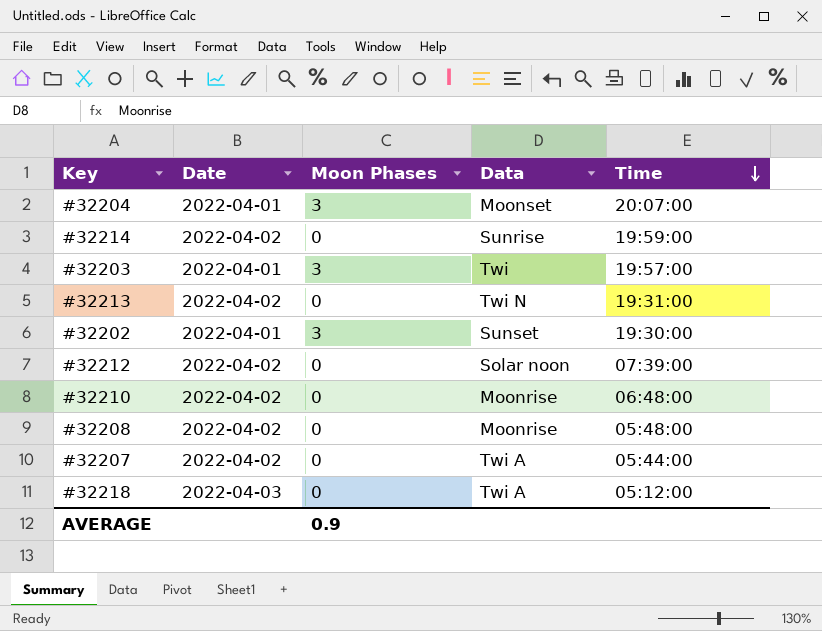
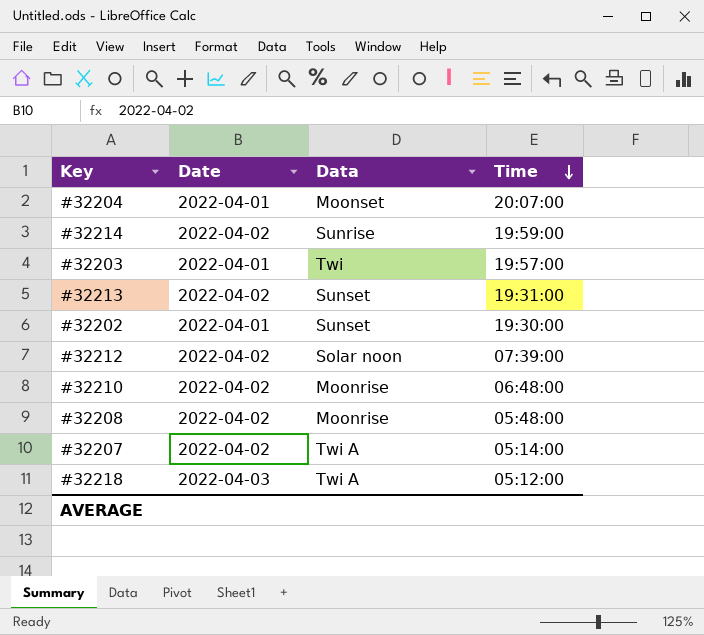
column Moon Phases | position: 3 -> none
#32213 | Data: Twi N -> Sunset
#32207 | Time: 05:44:00 -> 05:14:00

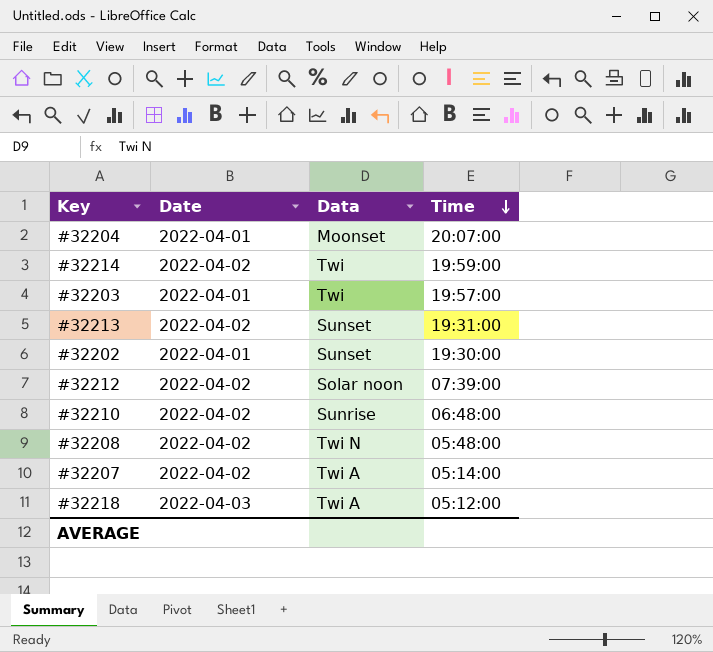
#32214 | Data: Sunrise -> Twi
#32210 | Data: Moonrise -> Sunrise
#32208 | Data: Moonrise -> Twi N

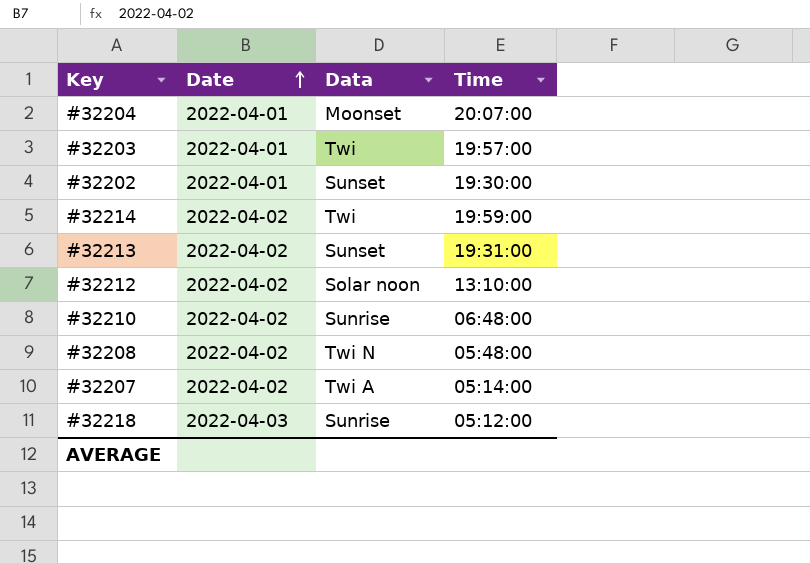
row order: Time descending -> Date ascending
#32212 | Time: 07:39:00 -> 13:10:00
#32218 | Data: Twi A -> Sunrise

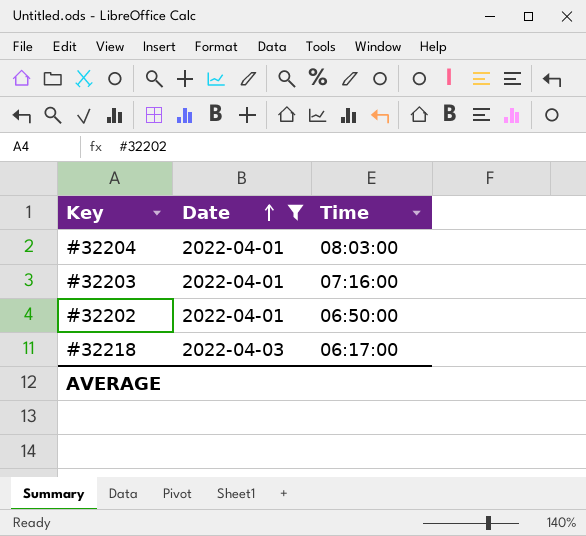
filter: none -> Date != 2022-04-02
column Data | position: 3 -> none
#32204 | Time: 20:07:00 -> 08:03:00
#32203 | Time: 19:57:00 -> 07:16:00
#32202 | Time: 19:30:00 -> 06:50:00
#32218 | Time: 05:12:00 -> 06:17:00

